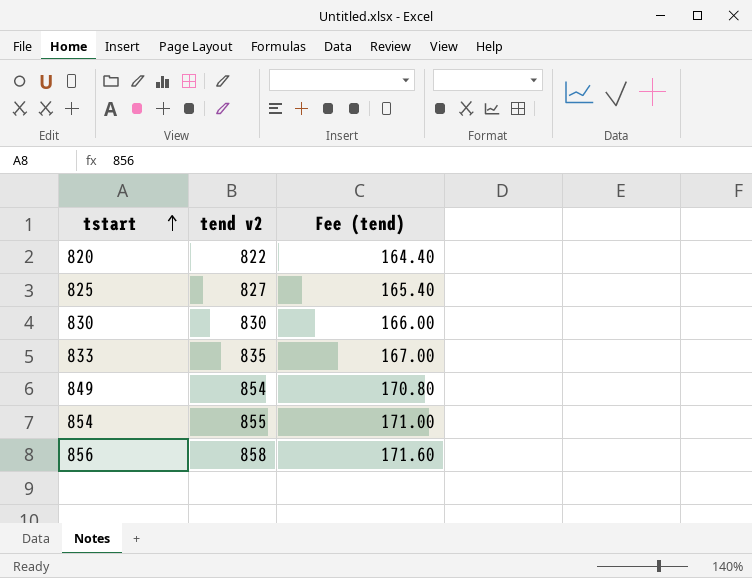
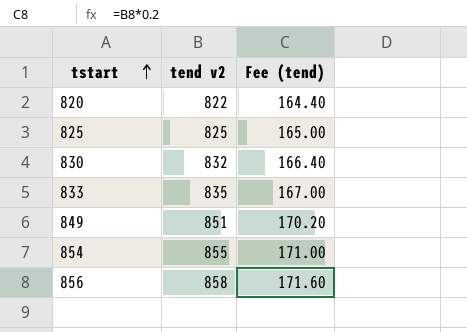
825 | tend v2: 827 -> 825
825 | Fee (tend): 165.40 -> 165.00
830 | tend v2: 830 -> 832
830 | Fee (tend): 166.00 -> 166.40
849 | tend v2: 854 -> 851
849 | Fee (tend): 170.80 -> 170.20

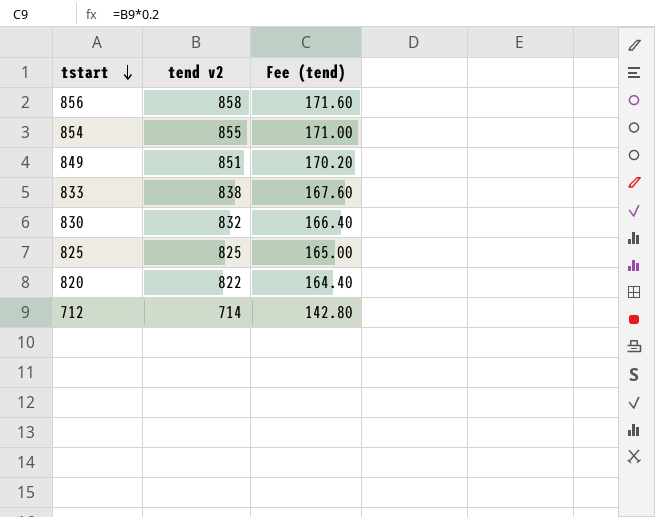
row order: tstart ascending -> tstart descending
833 | tend v2: 835 -> 838
833 | Fee (tend): 167.00 -> 167.60
row 712: none -> 714 | 142.80

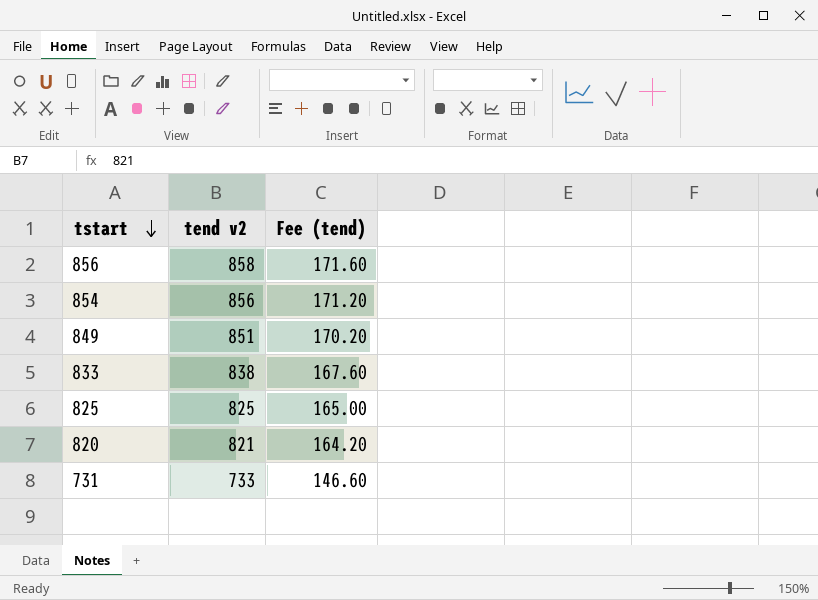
row 830: 832 | 166.40 -> none
row 712: 714 | 142.80 -> none
854 | tend v2: 855 -> 856
854 | Fee (tend): 171.00 -> 171.20
820 | tend v2: 822 -> 821
820 | Fee (tend): 164.40 -> 164.20
row 731: none -> 733 | 146.60

